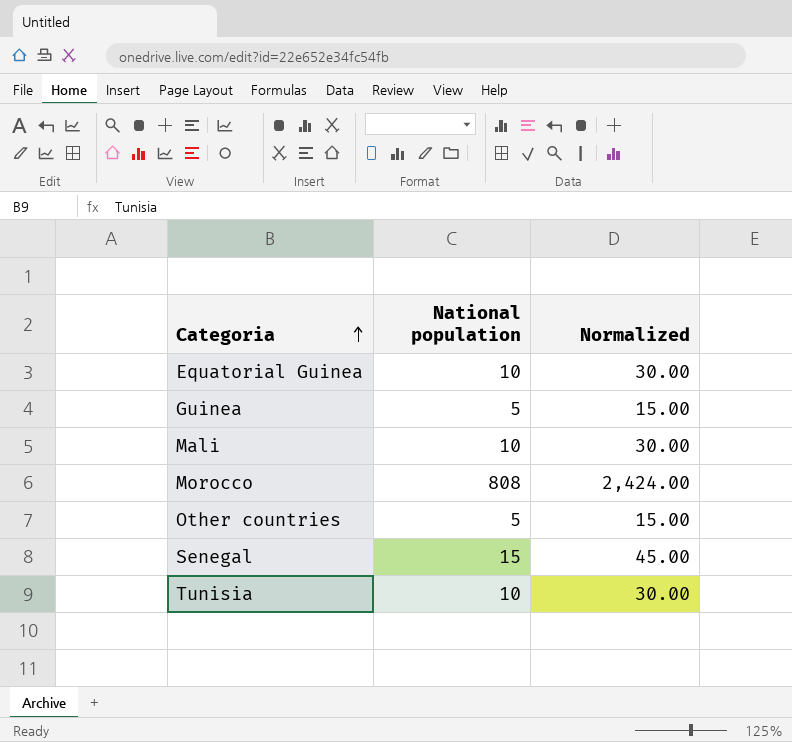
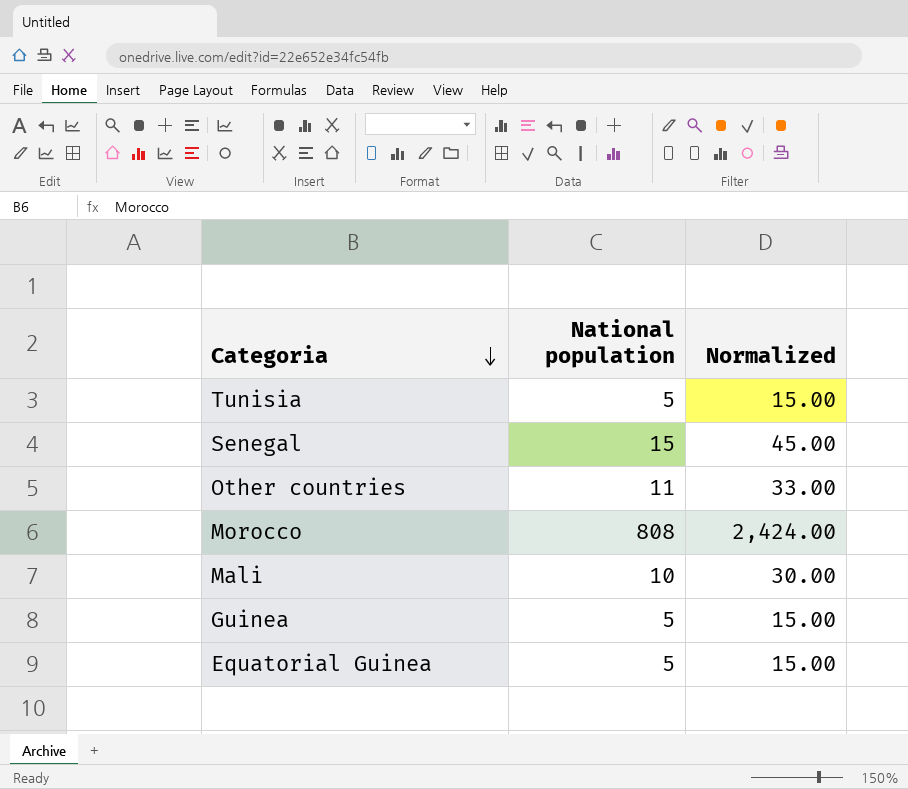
row order: Categoria ascending -> Categoria descending
Tunisia | National population: 10 -> 5
Tunisia | Normalized: 30.00 -> 15.00
Other countries | National population: 5 -> 11
Other countries | Normalized: 15.00 -> 33.00
Equatorial Guinea | National population: 10 -> 5
Equatorial Guinea | Normalized: 30.00 -> 15.00

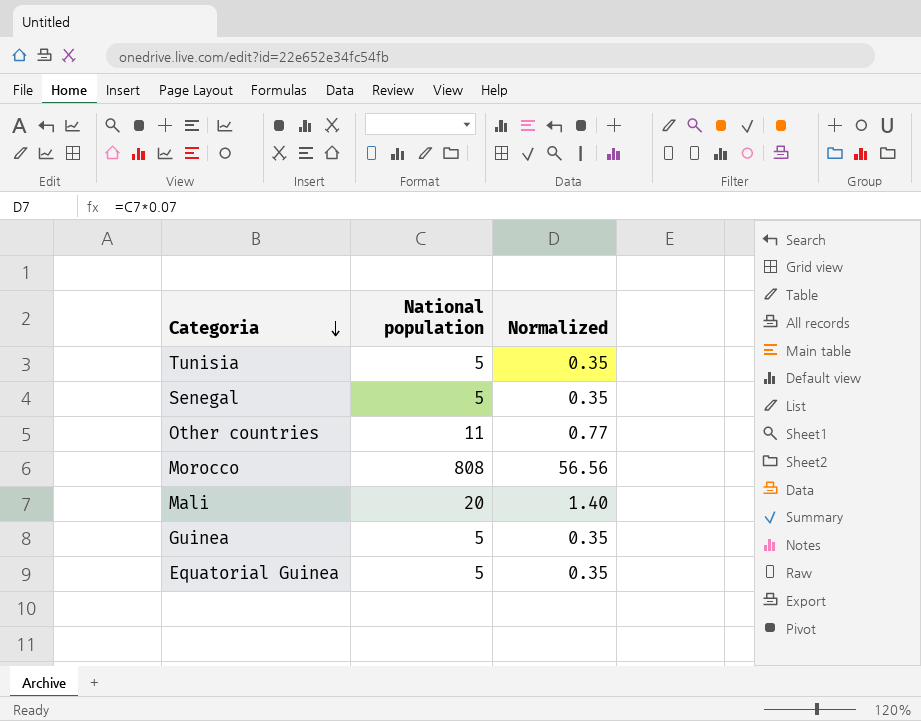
column Normalized | formula: [National population] * 3 -> [National population] * 0.07
Senegal | National population: 15 -> 5
Mali | National population: 10 -> 20

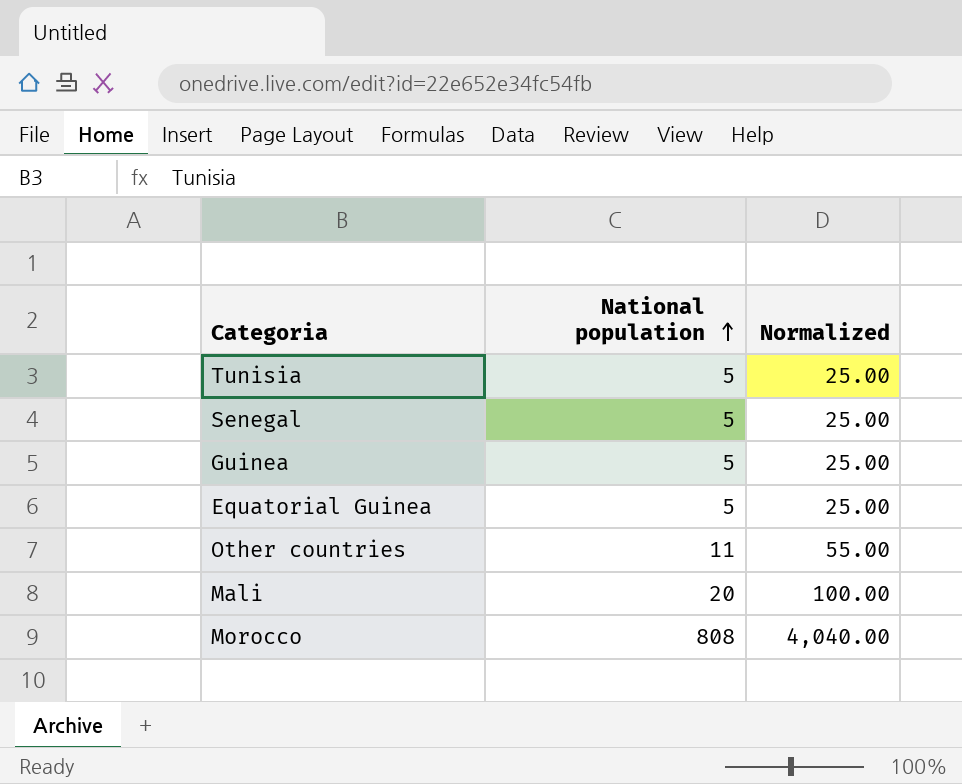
row order: Categoria descending -> National population ascending
column Normalized | formula: [National population] * 0.07 -> [National population] * 5

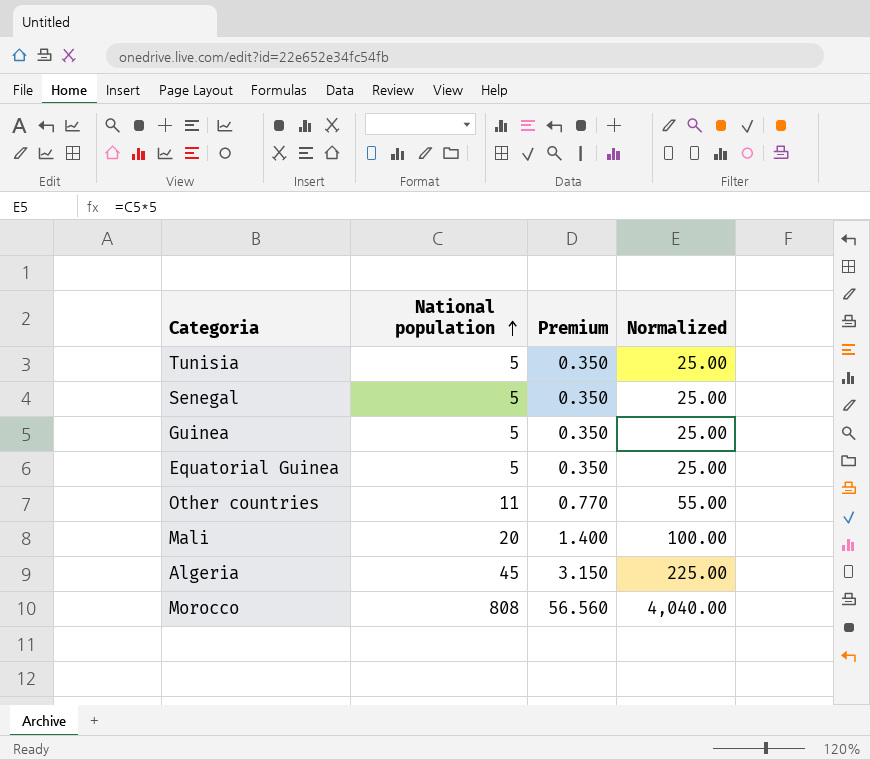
column Premium | formula: none -> [National population] * 0.07
row Algeria: none -> 45 | 3.150 | 225.00

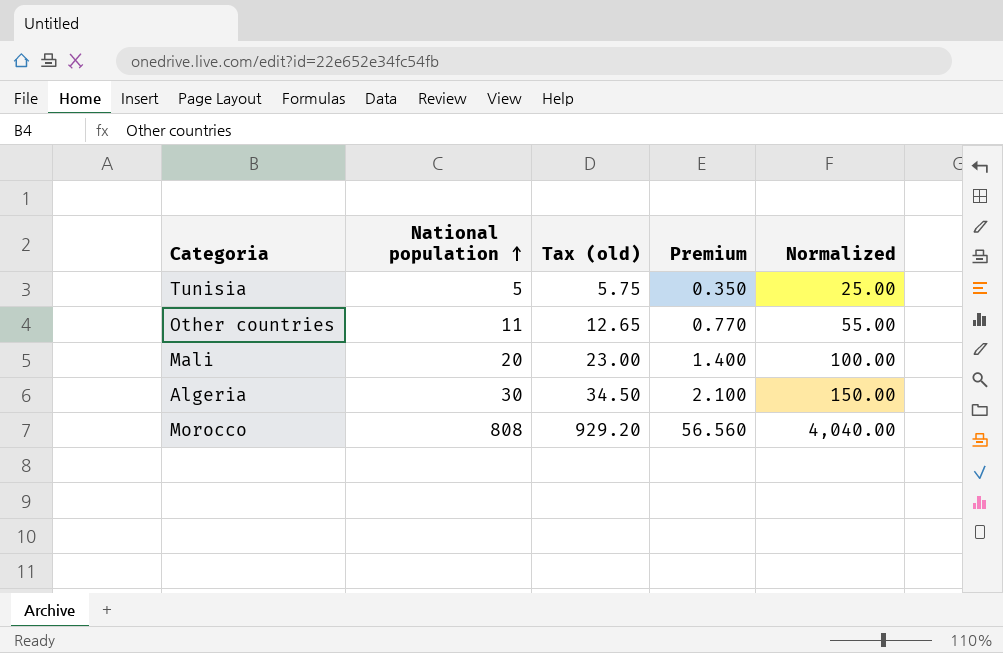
column Tax (old) | formula: none -> [National population] * 1.15
row Senegal: 5 | 0.350 | 25.00 -> none
row Guinea: 5 | 0.350 | 25.00 -> none
row Equatorial Guinea: 5 | 0.350 | 25.00 -> none
Algeria | National population: 45 -> 30
Algeria | Premium: 3.150 -> 2.100
Algeria | Normalized: 225.00 -> 150.00

